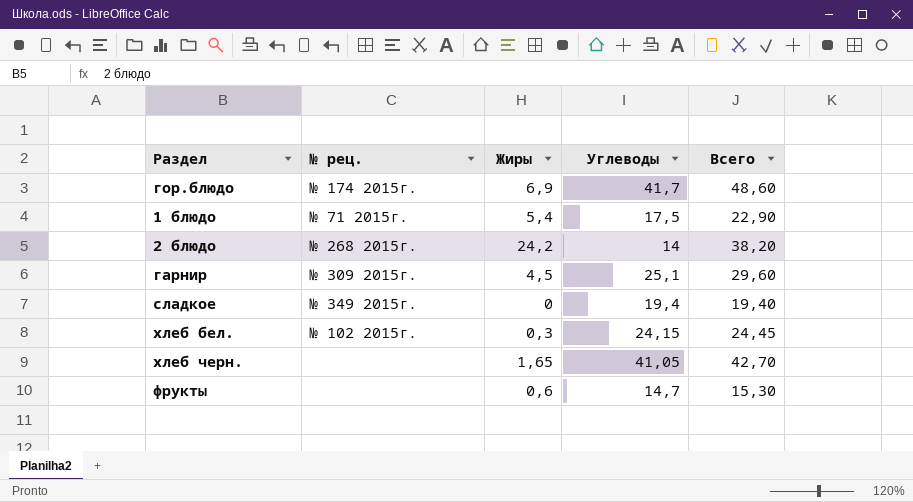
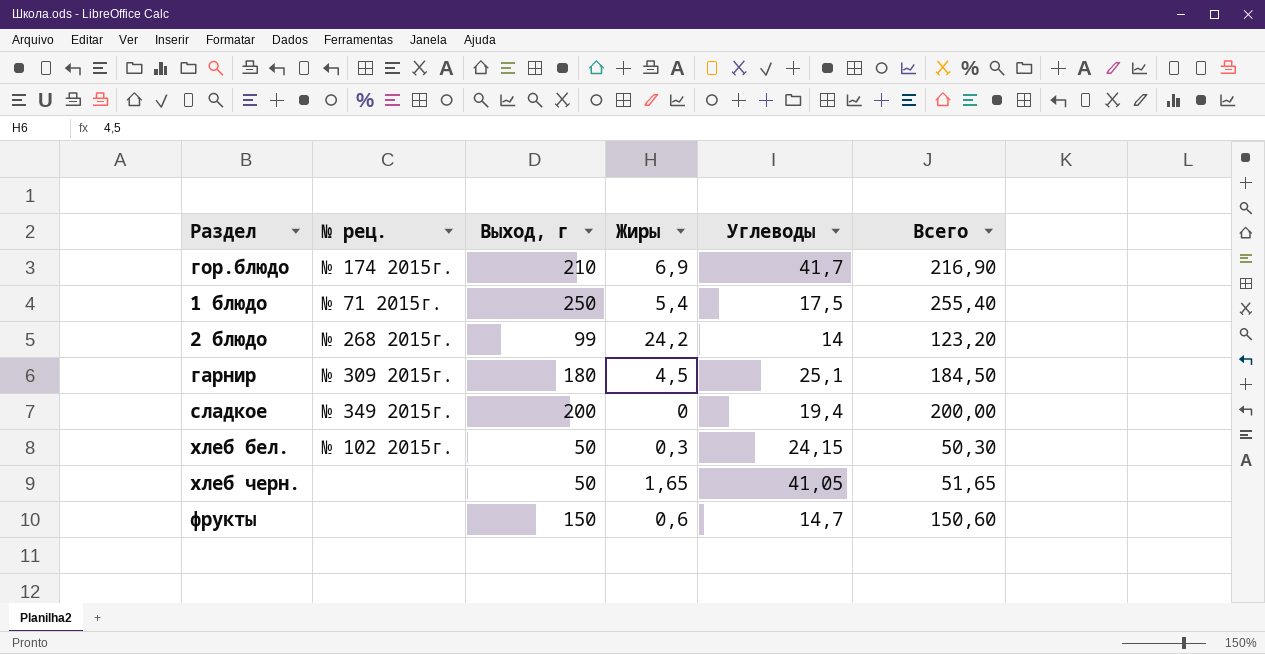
column Выход, г | position: none -> 3
column Всего | formula: [Жиры] + [Углеводы] -> [Выход, г] + [Жиры]

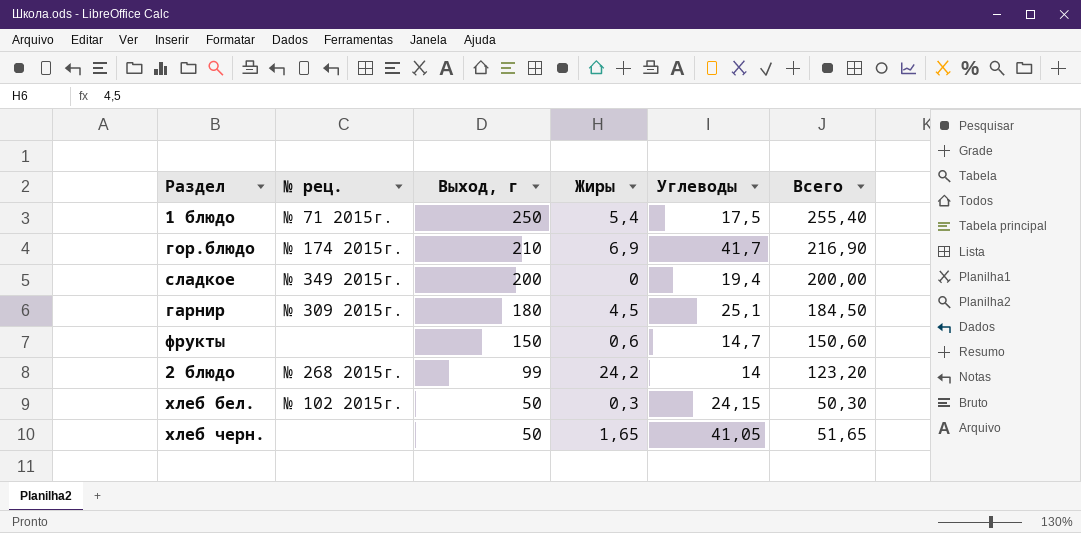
row order: none -> Выход, г descending

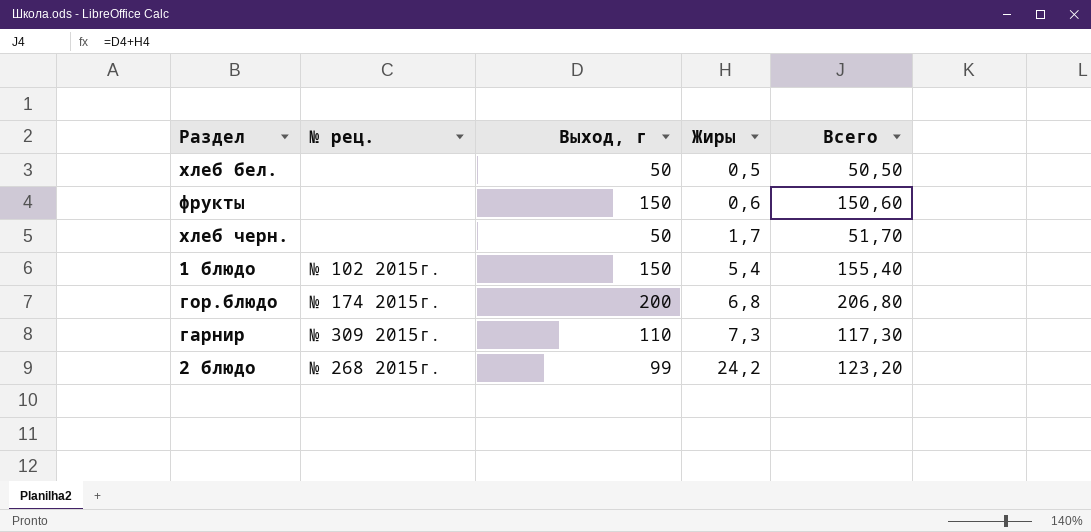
row order: Выход, г descending -> Жиры ascending
column Углеводы | position: 5 -> none
row сладкое: № 349 2015г. | 200 | 0 | 19,4 | 200,00 -> none
хлеб бел. | № рец.: № 102 2015г. -> none
хлеб бел. | Жиры: 0,3 -> 0,5
хлеб бел. | Всего: 50,30 -> 50,50
хлеб черн. | Жиры: 1,65 -> 1,7
хлеб черн. | Всего: 51,65 -> 51,70
1 блюдо | № рец.: № 71 2015г. -> № 102 2015г.
1 блюдо | Выход, г: 250 -> 150
1 блюдо | Всего: 255,40 -> 155,40
гор.блюдо | Выход, г: 210 -> 200
гор.блюдо | Жиры: 6,9 -> 6,8
гор.блюдо | Всего: 216,90 -> 206,80
гарнир | Выход, г: 180 -> 110
гарнир | Жиры: 4,5 -> 7,3
гарнир | Всего: 184,50 -> 117,30

